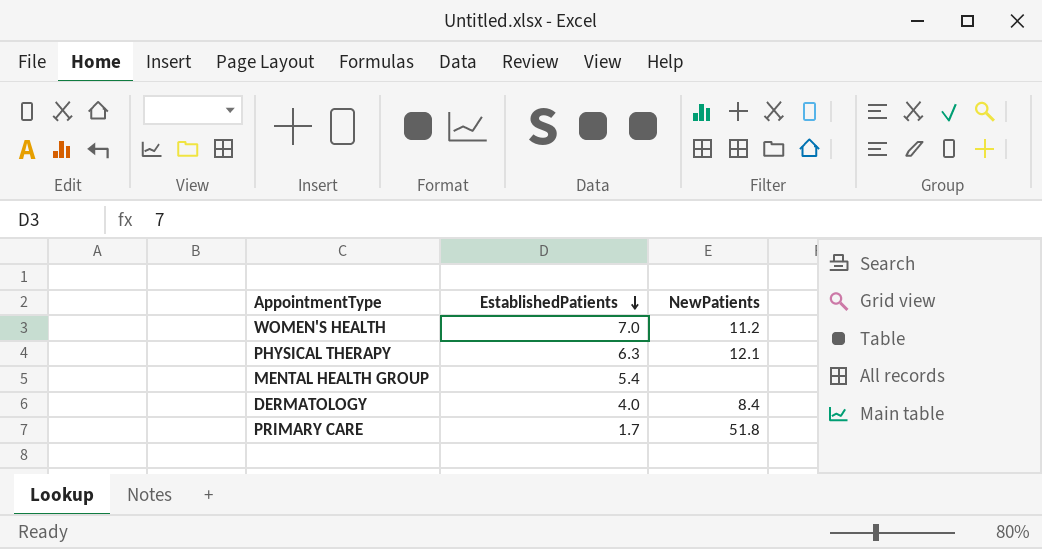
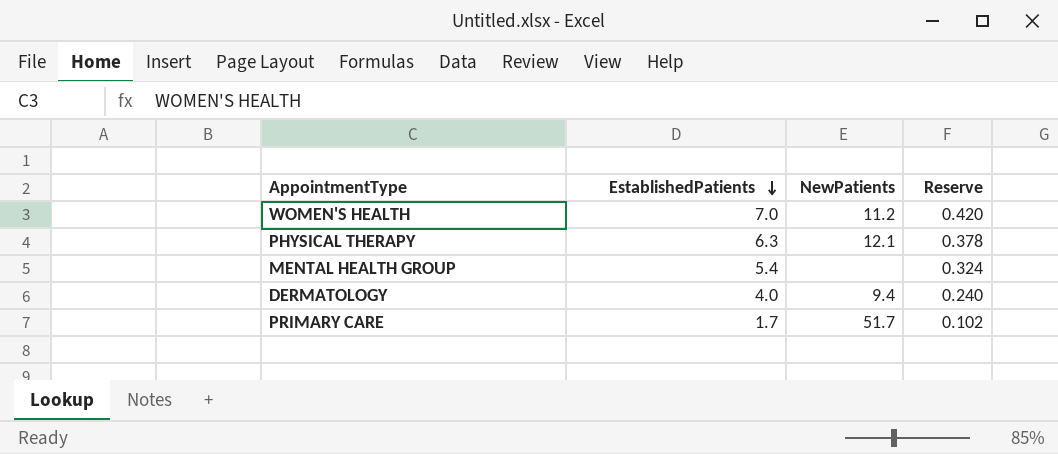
column Reserve | formula: none -> [EstablishedPatients] * 0.06
DERMATOLOGY | NewPatients: 8.4 -> 9.4
PRIMARY CARE | NewPatients: 51.8 -> 51.7

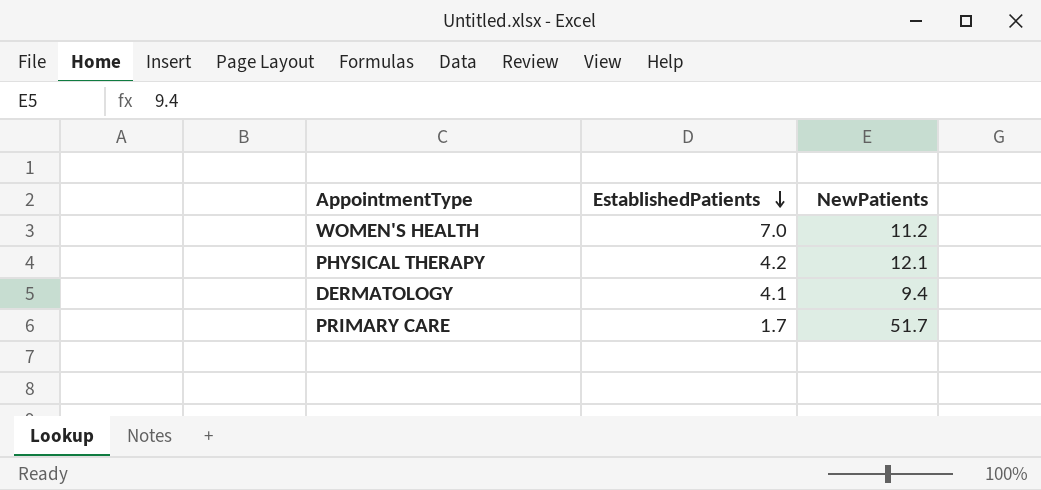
column Reserve | formula: [EstablishedPatients] * 0.06 -> none
row MENTAL HEALTH GROUP: 5.4 | none | 0.324 -> none
PHYSICAL THERAPY | EstablishedPatients: 6.3 -> 4.2
DERMATOLOGY | EstablishedPatients: 4.0 -> 4.1

